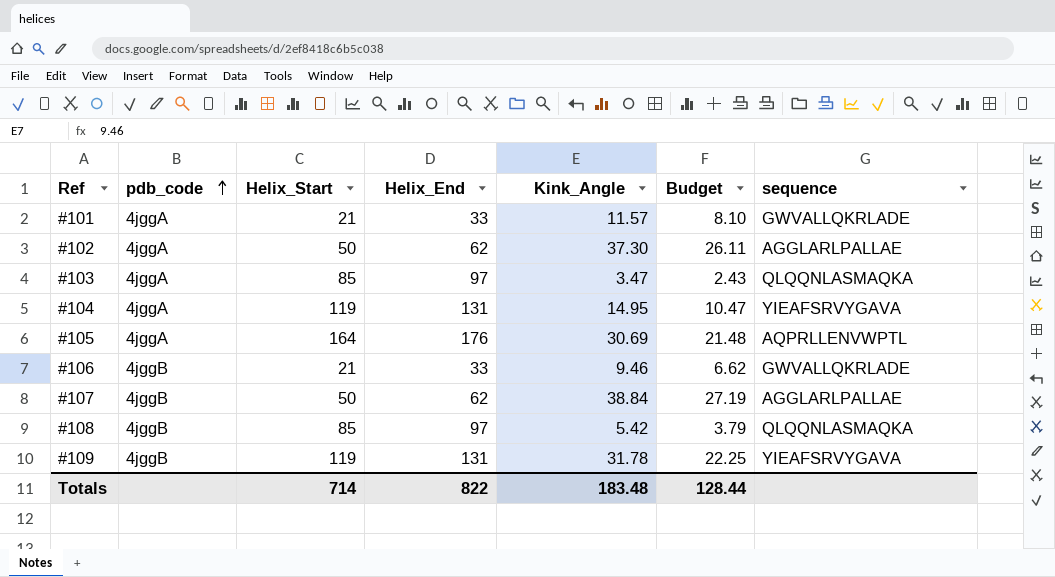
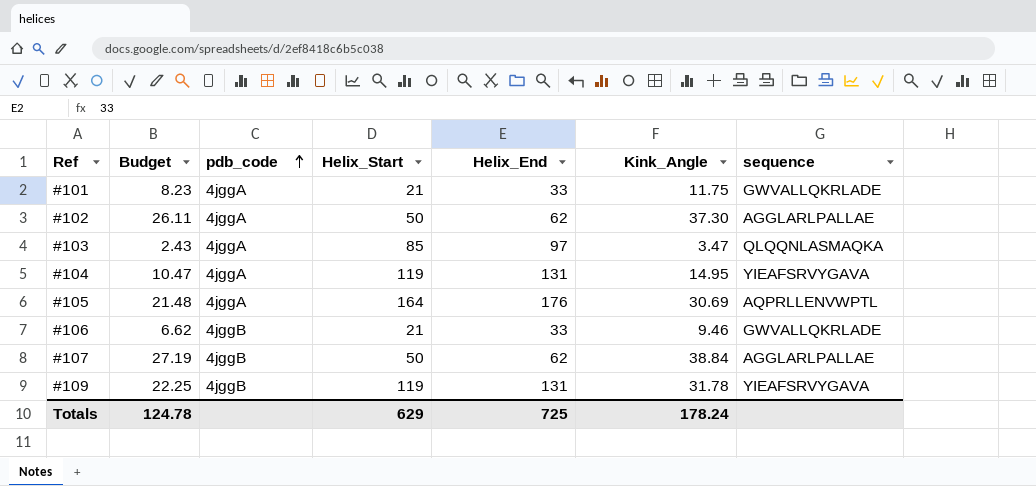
column Budget | position: 6 -> 2
row #108: 4jggB | 85 | 97 | 5.42 | 3.79 | QLQQNLASMAQKA -> none
#101 | Budget: 8.10 -> 8.23
#101 | Kink_Angle: 11.57 -> 11.75
Totals | Budget: 128.44 -> 124.78
Totals | Helix_Start: 714 -> 629
Totals | Helix_End: 822 -> 725
Totals | Kink_Angle: 183.48 -> 178.24

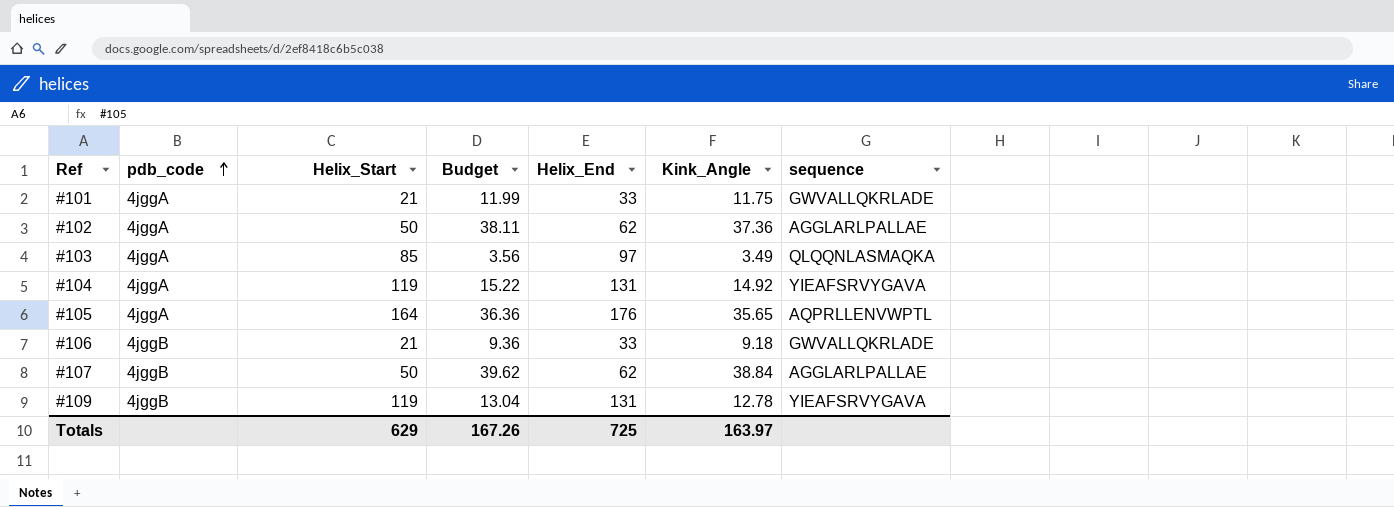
column Budget | formula: [Kink_Angle] * 0.7 -> [Kink_Angle] * 1.02
column Budget | position: 2 -> 4
#102 | Kink_Angle: 37.30 -> 37.36
#103 | Kink_Angle: 3.47 -> 3.49
#104 | Kink_Angle: 14.95 -> 14.92
#105 | Kink_Angle: 30.69 -> 35.65
#106 | Kink_Angle: 9.46 -> 9.18
#109 | Kink_Angle: 31.78 -> 12.78
Totals | Budget: 124.78 -> 167.26
Totals | Kink_Angle: 178.24 -> 163.97

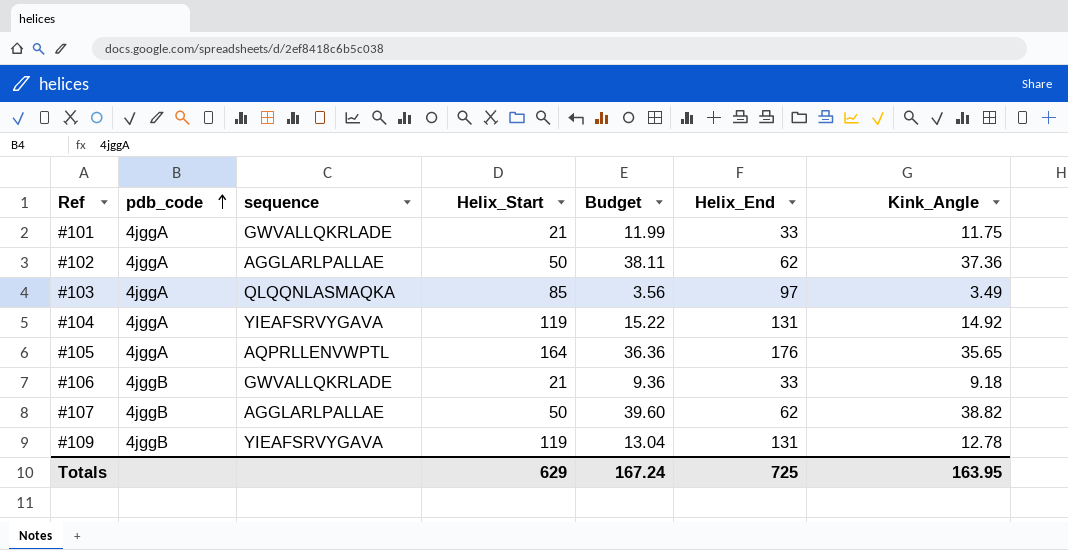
column sequence | position: 7 -> 3
#107 | Budget: 39.62 -> 39.60
#107 | Kink_Angle: 38.84 -> 38.82
Totals | Budget: 167.26 -> 167.24
Totals | Kink_Angle: 163.97 -> 163.95

